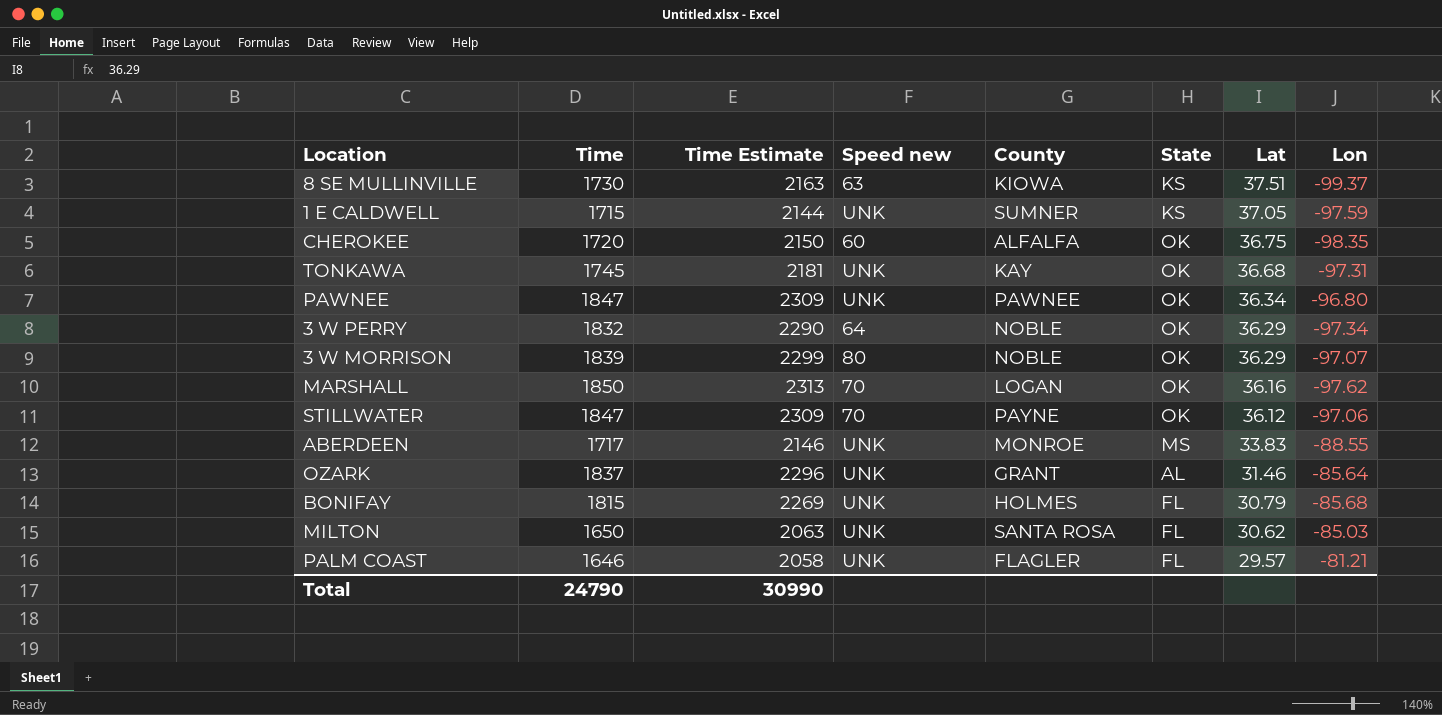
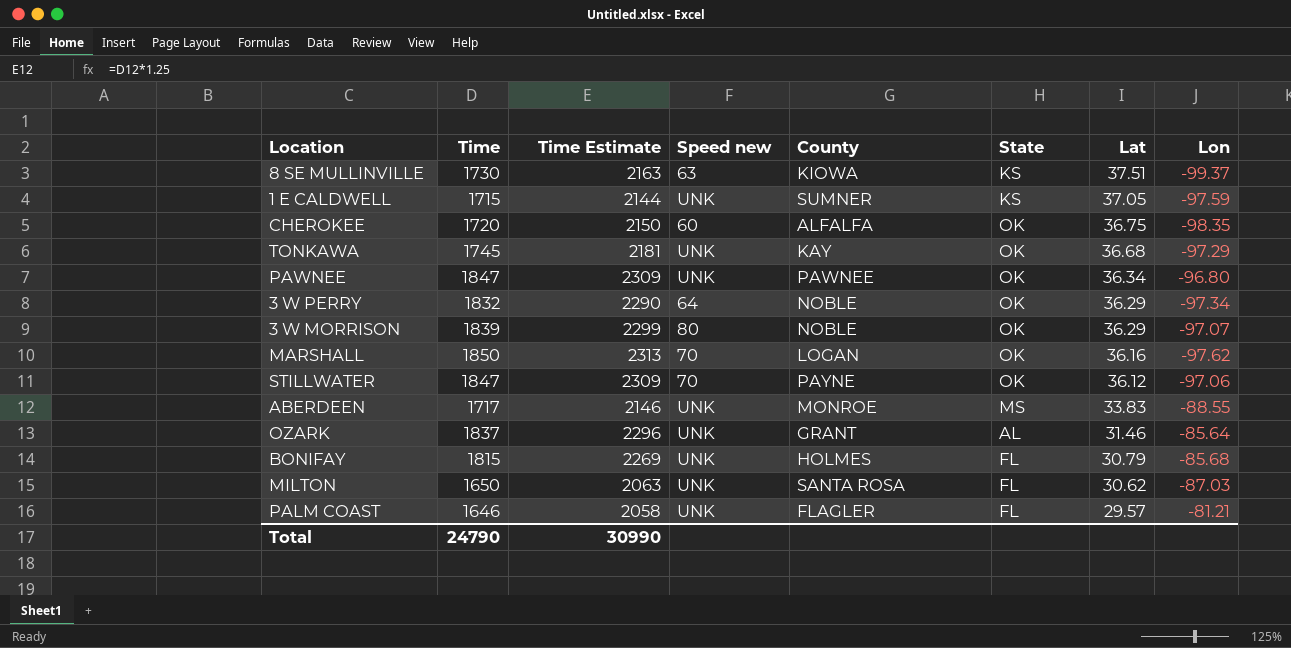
TONKAWA | Lon: -97.31 -> -97.29
MILTON | Lon: -85.03 -> -87.03

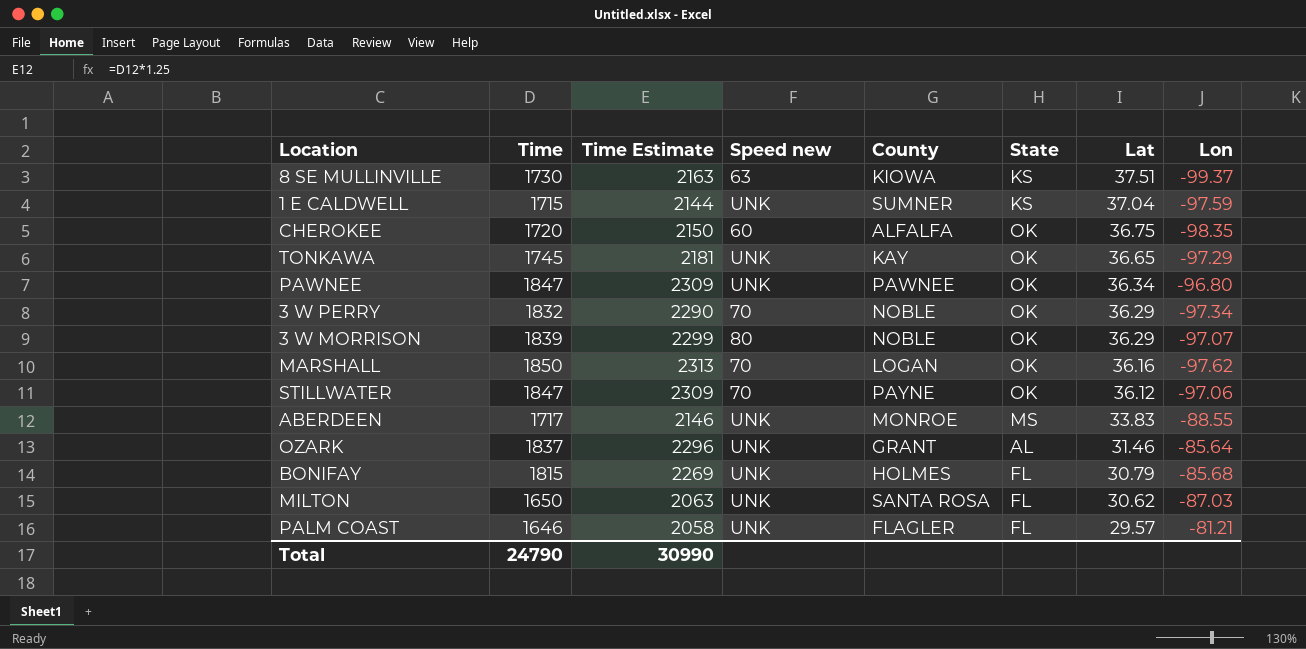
1 E CALDWELL | Lat: 37.05 -> 37.04
TONKAWA | Lat: 36.68 -> 36.65
3 W PERRY | Speed new: 64 -> 70

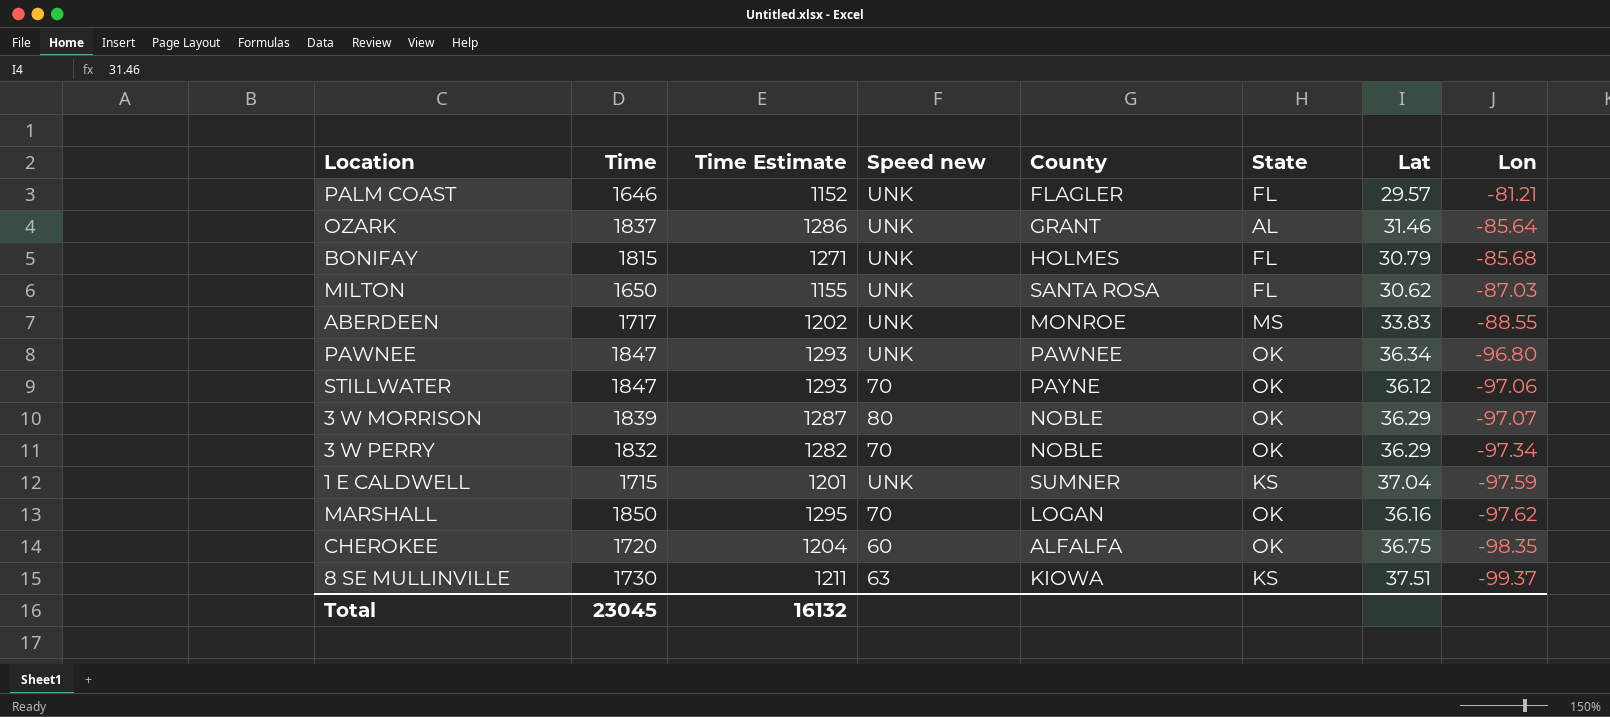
row order: Lat descending -> Lon descending
column Time Estimate | formula: [Time] * 1.25 -> [Time] * 0.7
row TONKAWA: 1745 | 2181 | UNK | KAY | OK | 36.65 | -97.29 -> none
Total | Time: 24790 -> 23045
Total | Time Estimate: 30990 -> 16132

